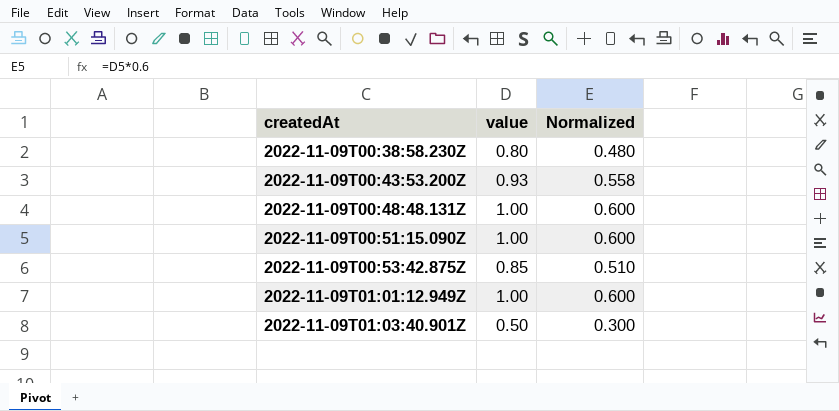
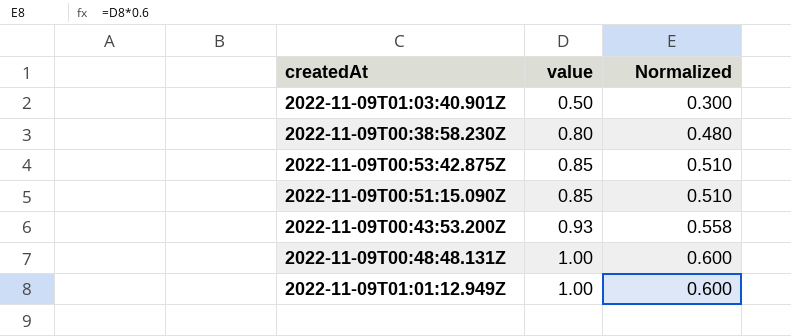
row order: createdAt ascending -> value ascending
2022-11-09T00:51:15.090Z | value: 1.00 -> 0.85
2022-11-09T00:51:15.090Z | Normalized: 0.600 -> 0.510

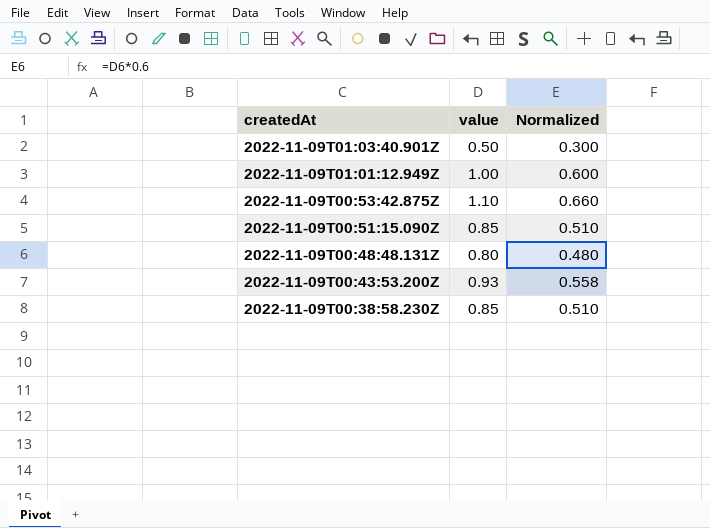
row order: value ascending -> createdAt descending
2022-11-09T00:53:42.875Z | value: 0.85 -> 1.10
2022-11-09T00:53:42.875Z | Normalized: 0.510 -> 0.660
2022-11-09T00:48:48.131Z | value: 1.00 -> 0.80
2022-11-09T00:48:48.131Z | Normalized: 0.600 -> 0.480
2022-11-09T00:38:58.230Z | value: 0.80 -> 0.85
2022-11-09T00:38:58.230Z | Normalized: 0.480 -> 0.510

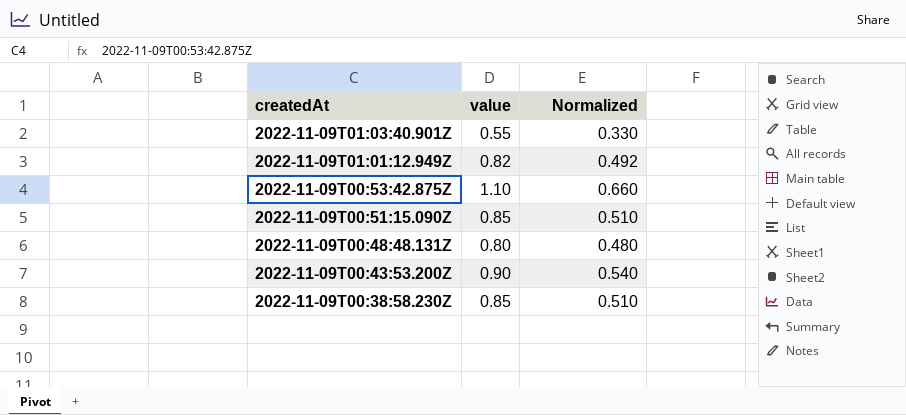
2022-11-09T01:03:40.901Z | value: 0.50 -> 0.55
2022-11-09T01:03:40.901Z | Normalized: 0.300 -> 0.330
2022-11-09T01:01:12.949Z | value: 1.00 -> 0.82
2022-11-09T01:01:12.949Z | Normalized: 0.600 -> 0.492
2022-11-09T00:43:53.200Z | value: 0.93 -> 0.90
2022-11-09T00:43:53.200Z | Normalized: 0.558 -> 0.540

